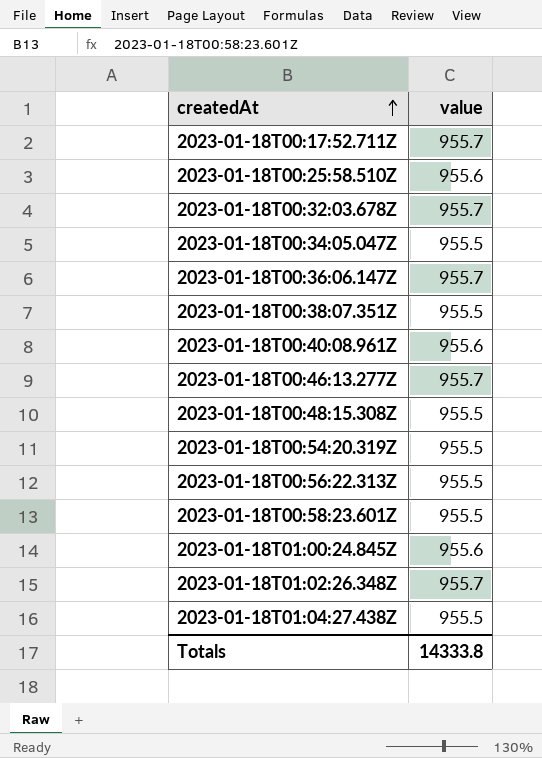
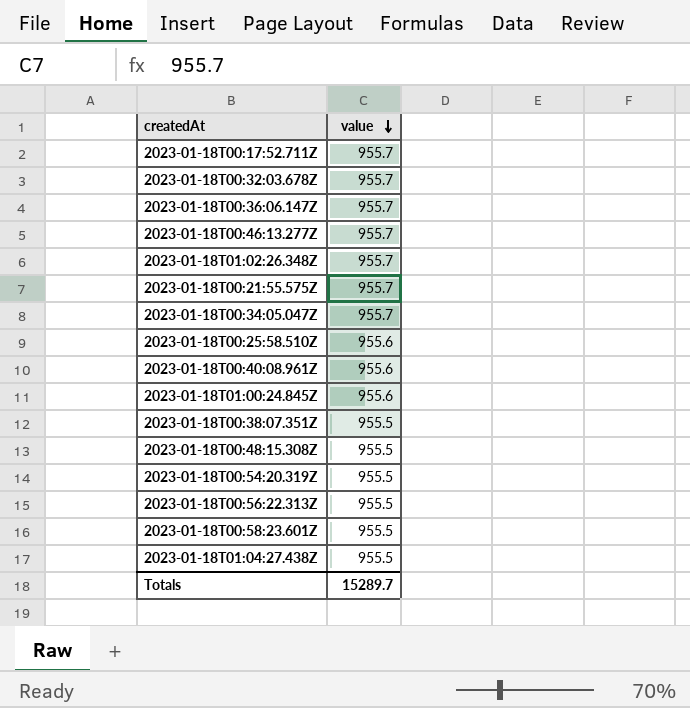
row order: createdAt ascending -> value descending
row 2023-01-18T00:21:55.575Z: none -> 955.7
2023-01-18T00:34:05.047Z | value: 955.5 -> 955.7
Totals | value: 14333.8 -> 15289.7

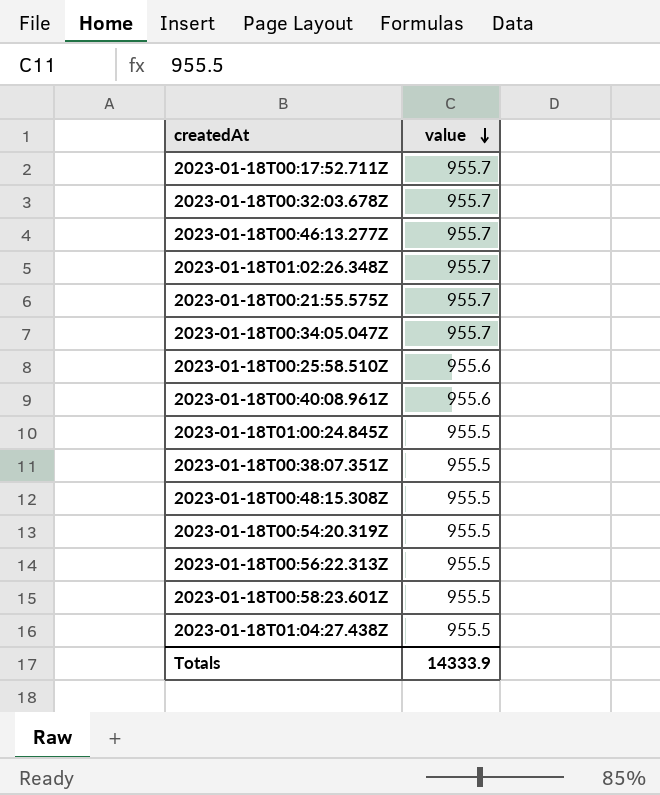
row 2023-01-18T00:36:06.147Z: 955.7 -> none
2023-01-18T01:00:24.845Z | value: 955.6 -> 955.5
Totals | value: 15289.7 -> 14333.9

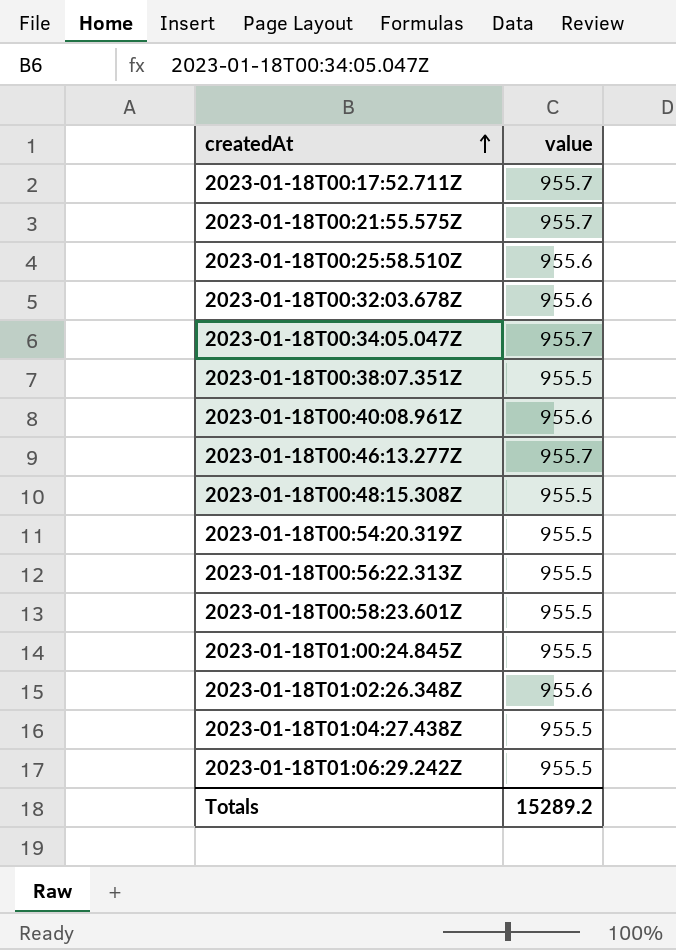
row order: value descending -> createdAt ascending
2023-01-18T00:32:03.678Z | value: 955.7 -> 955.6
2023-01-18T01:02:26.348Z | value: 955.7 -> 955.6
row 2023-01-18T01:06:29.242Z: none -> 955.5
Totals | value: 14333.9 -> 15289.2

